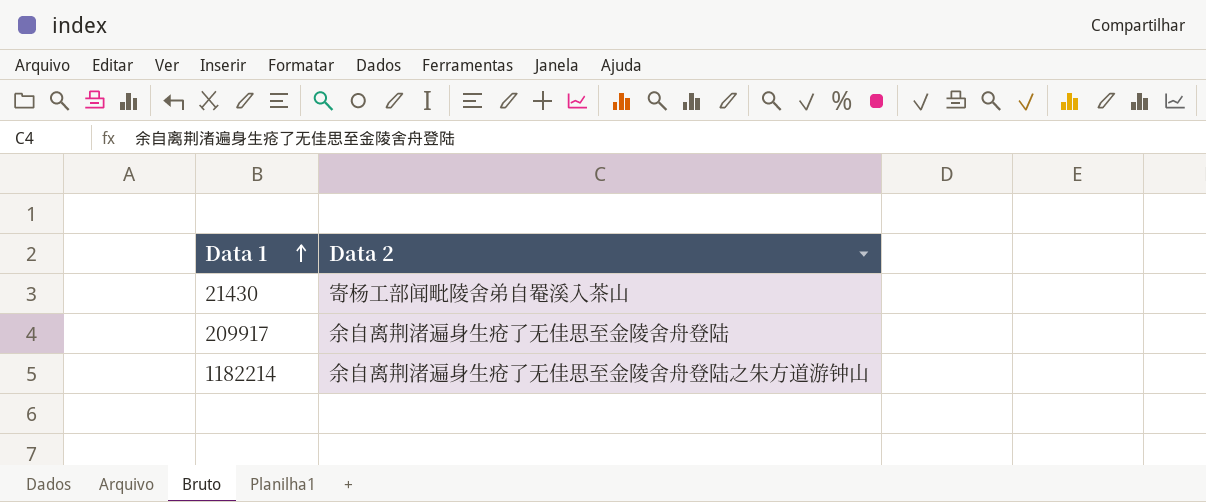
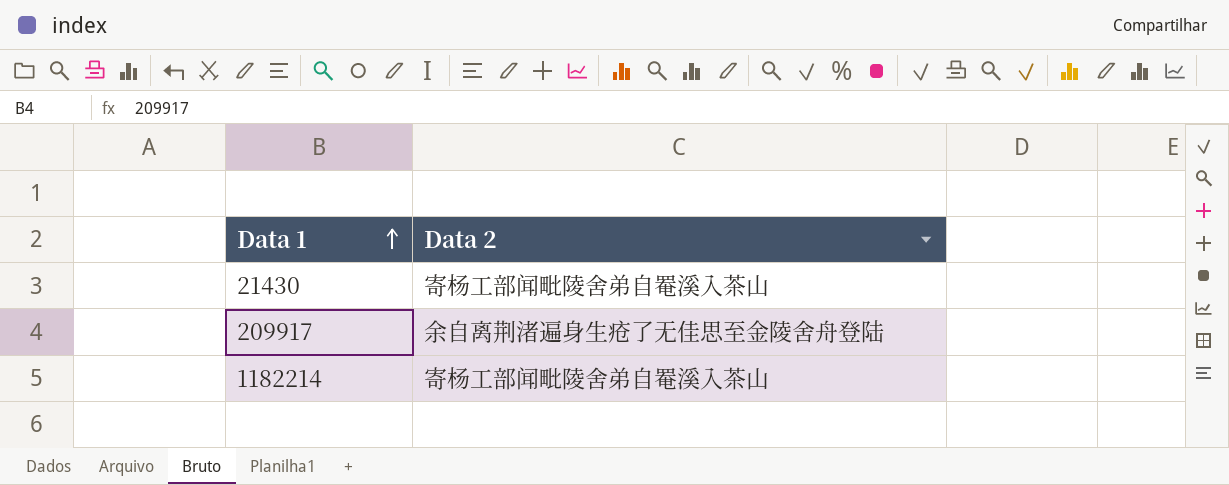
1182214 | Data 2: 余自离荆渚遍身生疮了无佳思至金陵舍舟登陆之朱方道游钟山 -> 寄杨工部闻毗陵舍弟自罨溪入茶山

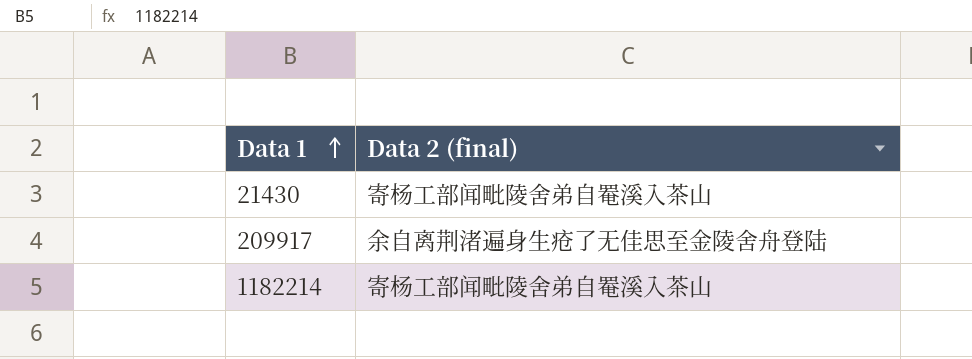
column name: Data 2 -> Data 2 (final)

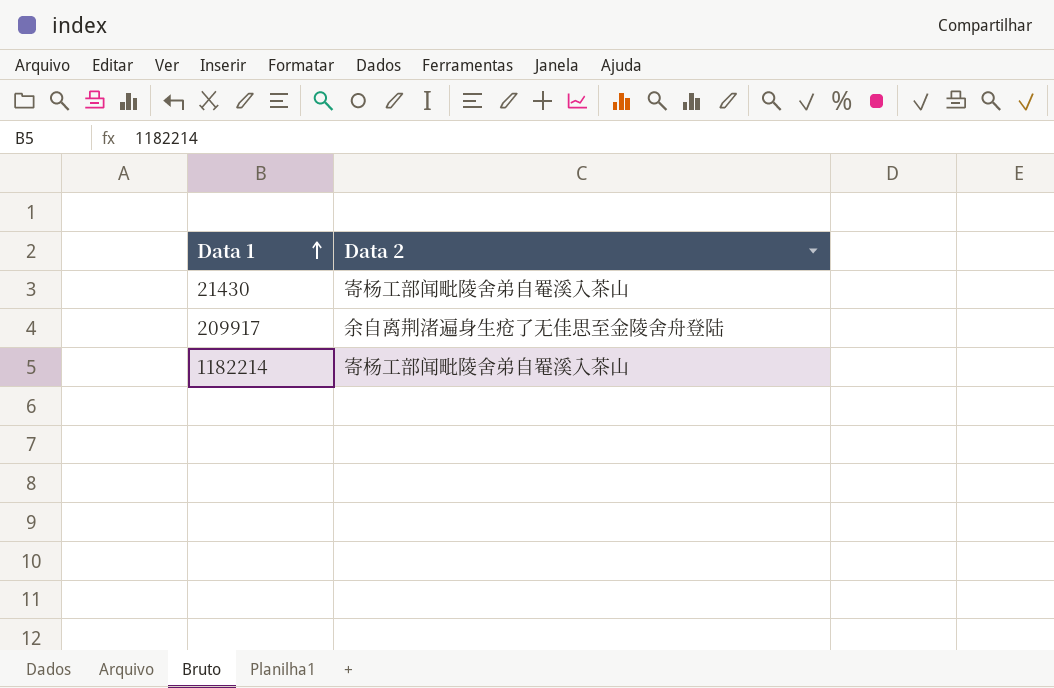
column name: Data 2 (final) -> Data 2

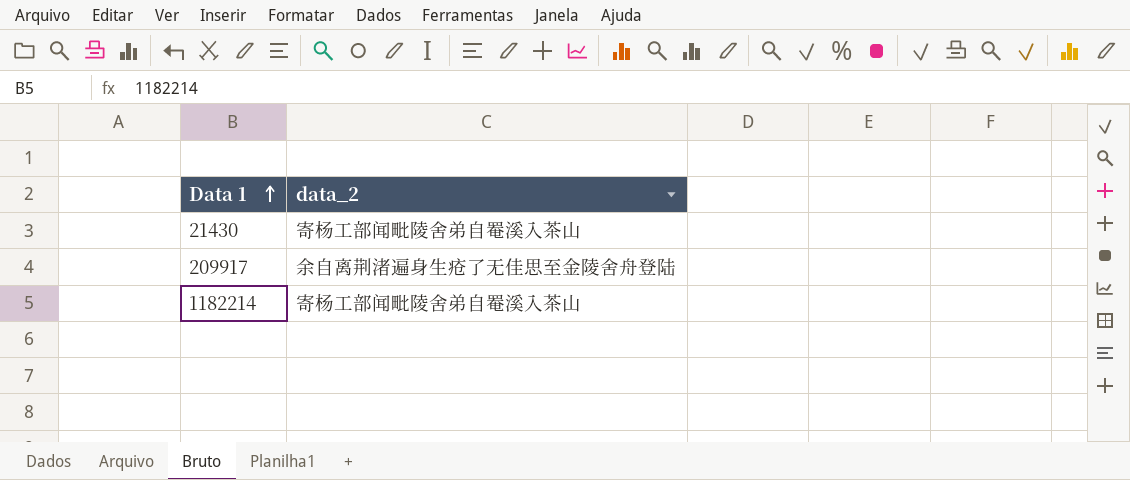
column name: Data 2 -> data_2

